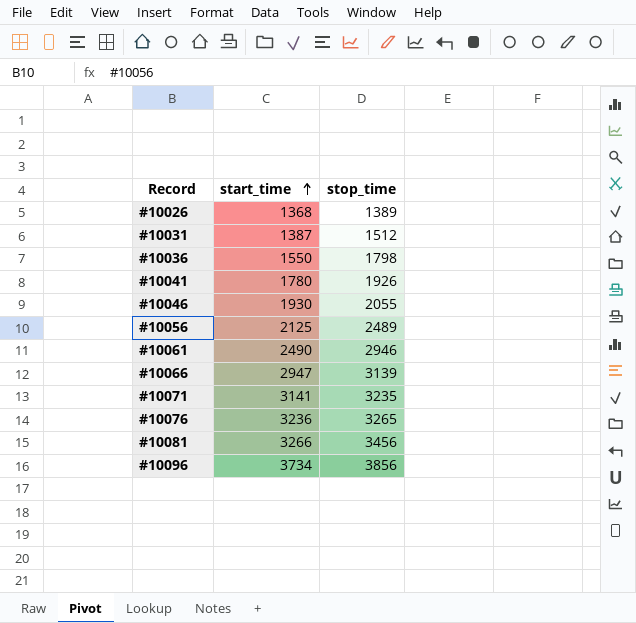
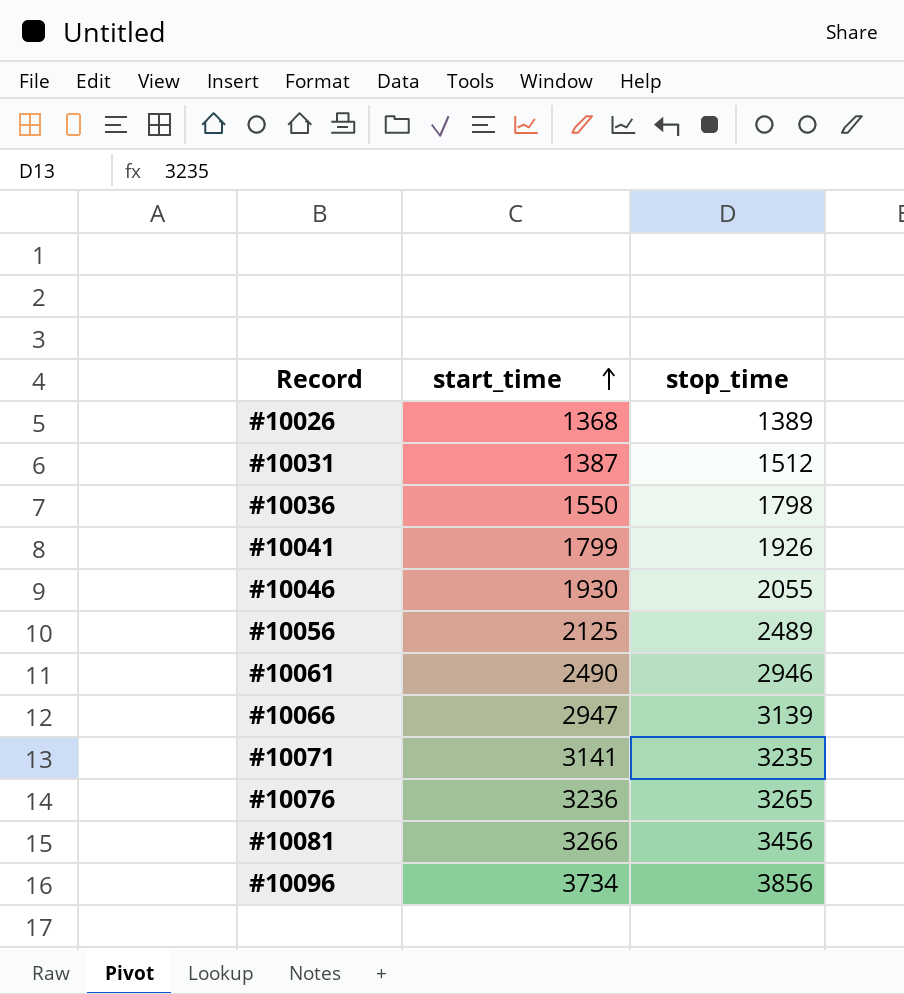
#10041 | start_time: 1780 -> 1799

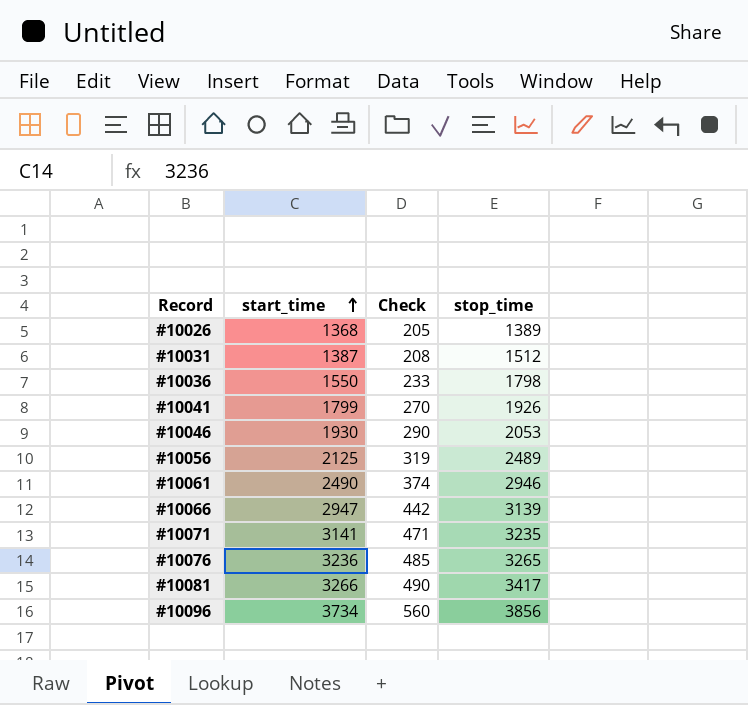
column Check | formula: none -> [start_time] * 0.15
#10046 | stop_time: 2055 -> 2053
#10081 | stop_time: 3456 -> 3417

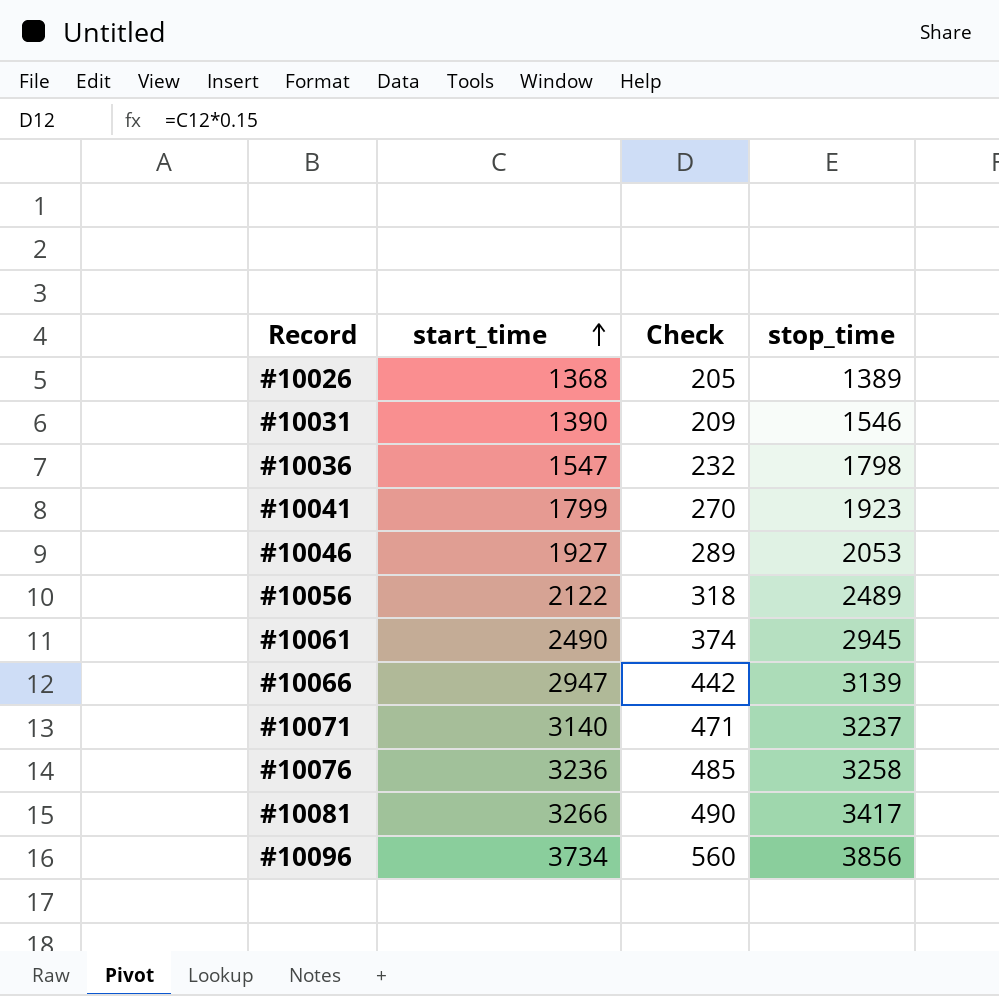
#10031 | start_time: 1387 -> 1390
#10031 | Check: 208 -> 209
#10031 | stop_time: 1512 -> 1546
#10036 | start_time: 1550 -> 1547
#10036 | Check: 233 -> 232
#10041 | stop_time: 1926 -> 1923
#10046 | start_time: 1930 -> 1927
#10046 | Check: 290 -> 289
#10056 | start_time: 2125 -> 2122
#10056 | Check: 319 -> 318
#10061 | stop_time: 2946 -> 2945
#10071 | start_time: 3141 -> 3140
#10071 | stop_time: 3235 -> 3237
#10076 | stop_time: 3265 -> 3258

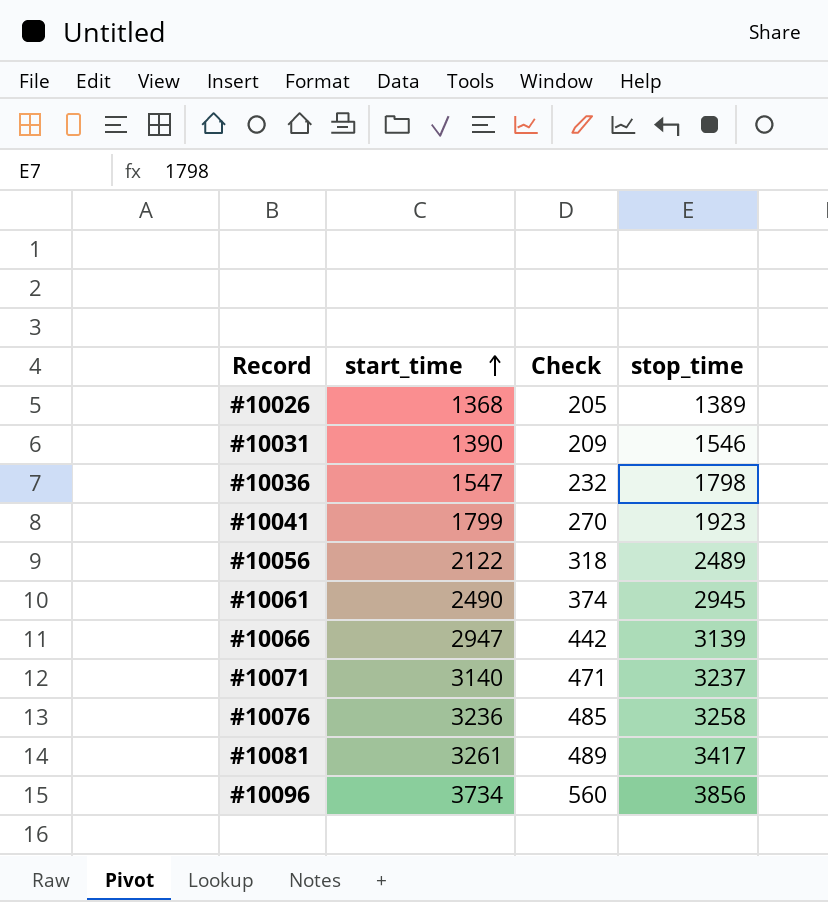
row #10046: 1927 | 289 | 2053 -> none
#10081 | start_time: 3266 -> 3261
#10081 | Check: 490 -> 489

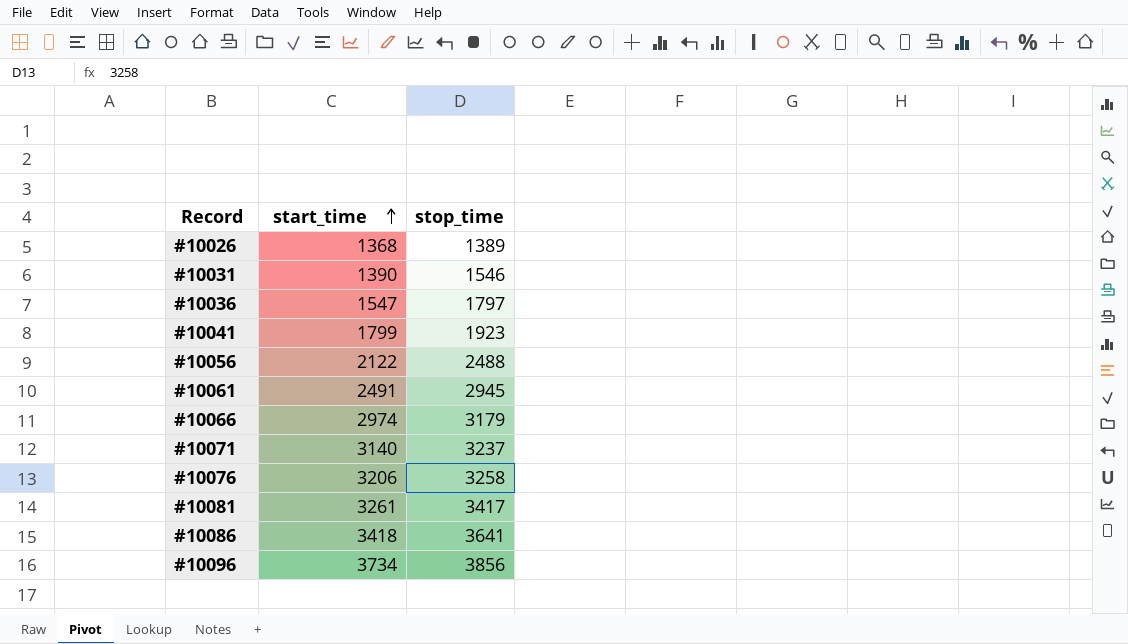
column Check | formula: [start_time] * 0.15 -> none
#10036 | stop_time: 1798 -> 1797
#10056 | stop_time: 2489 -> 2488
#10061 | start_time: 2490 -> 2491
#10066 | start_time: 2947 -> 2974
#10066 | stop_time: 3139 -> 3179
#10076 | start_time: 3236 -> 3206
row #10086: none -> 3418 | 3641

